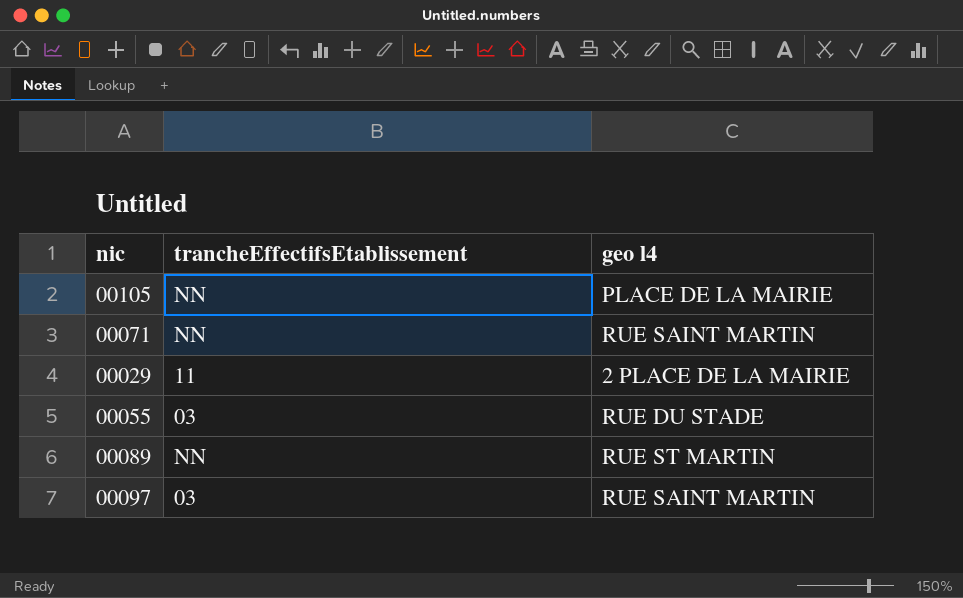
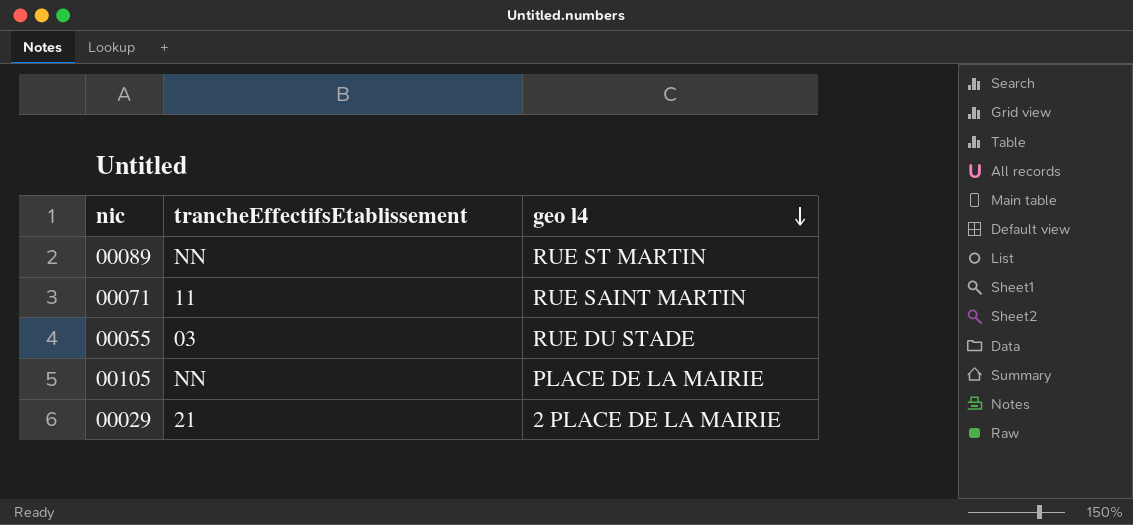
row order: none -> geo l4 descending
row 00097: 03 | RUE SAINT MARTIN -> none
00071 | trancheEffectifsEtablissement: NN -> 11
00029 | trancheEffectifsEtablissement: 11 -> 21

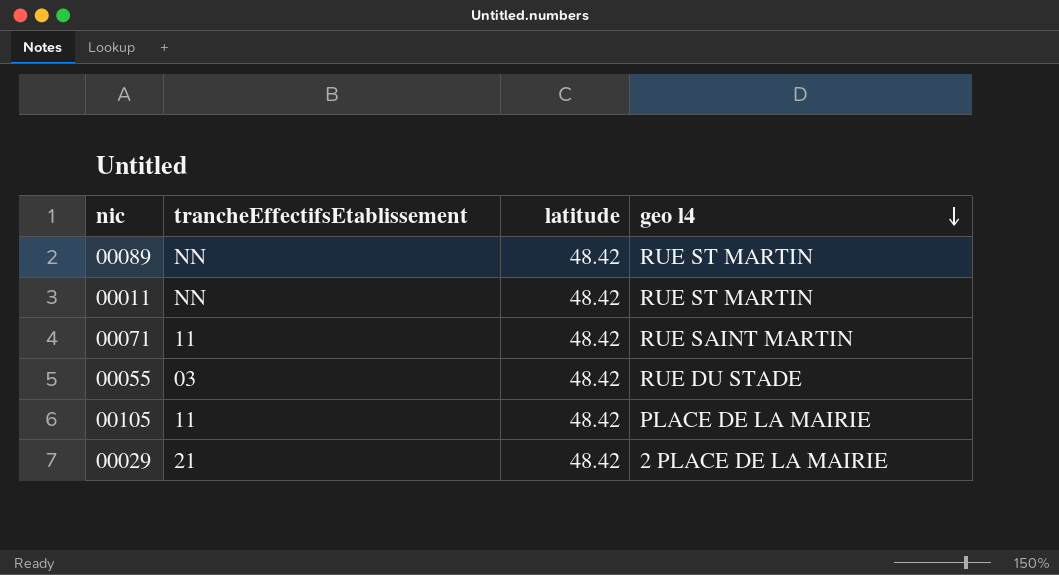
column latitude | position: none -> 3
row 00011: none -> NN | 48.42 | RUE ST MARTIN
00105 | trancheEffectifsEtablissement: NN -> 11

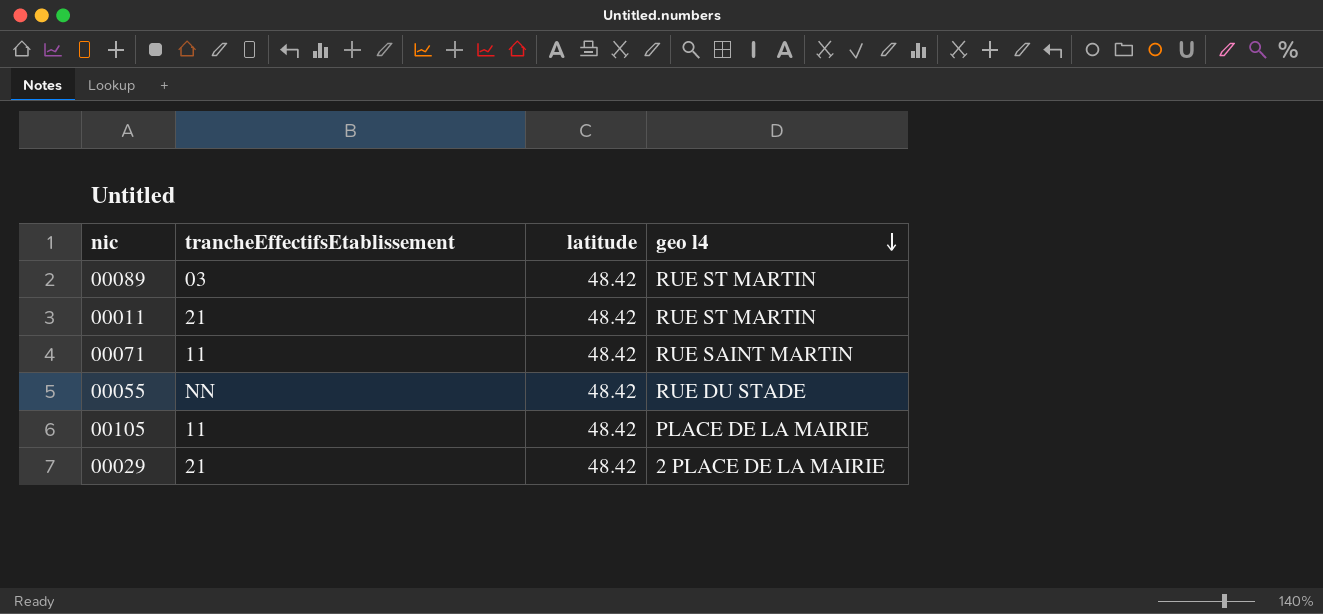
00089 | trancheEffectifsEtablissement: NN -> 03
00011 | trancheEffectifsEtablissement: NN -> 21
00055 | trancheEffectifsEtablissement: 03 -> NN

